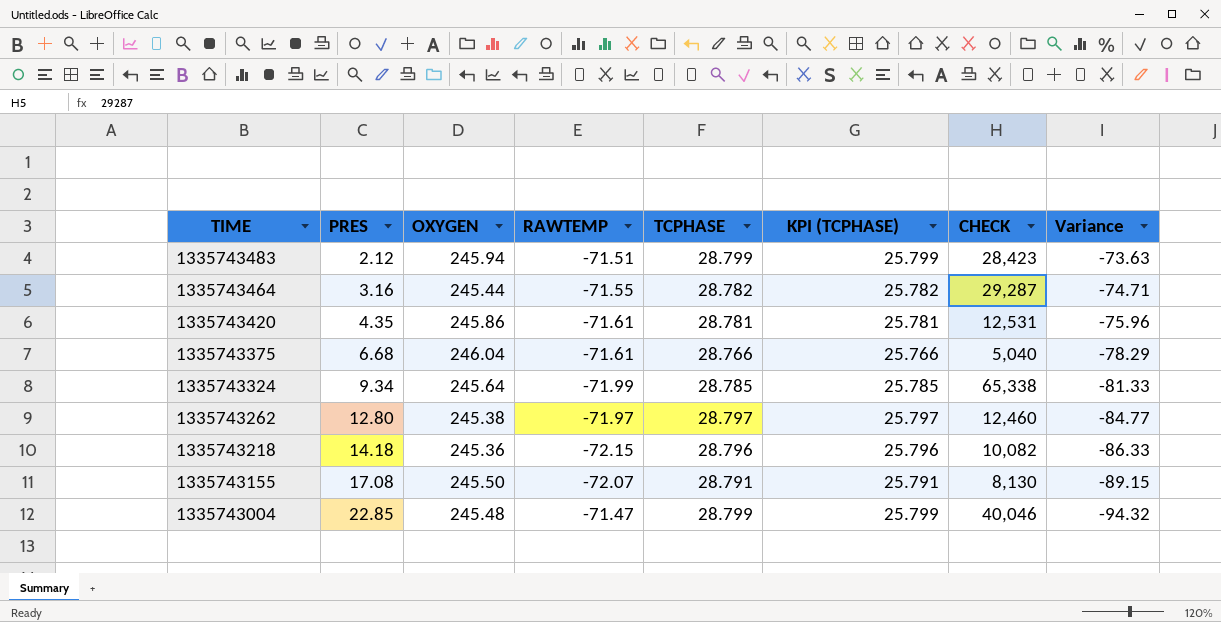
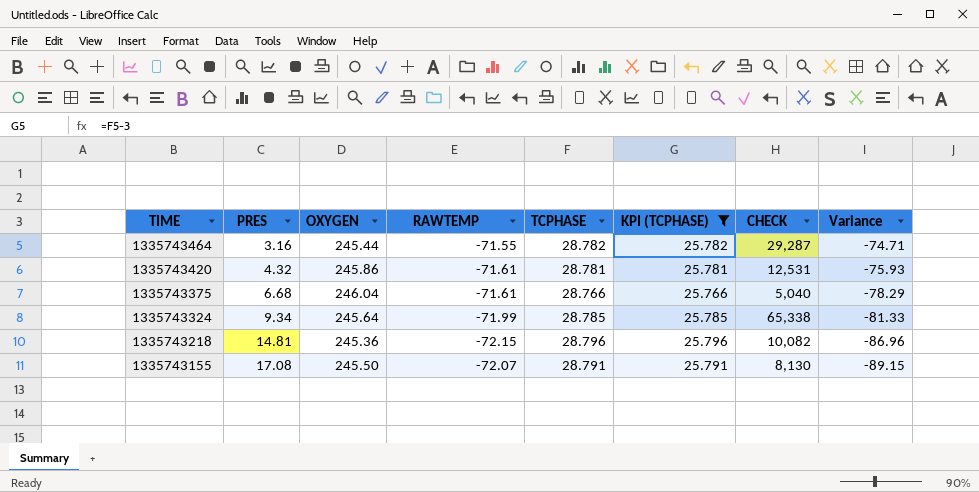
filter: none -> KPI (TCPHASE) <= 25.796
1335743420 | PRES: 4.35 -> 4.32
1335743420 | Variance: -75.96 -> -75.93
1335743218 | PRES: 14.18 -> 14.81
1335743218 | Variance: -86.33 -> -86.96

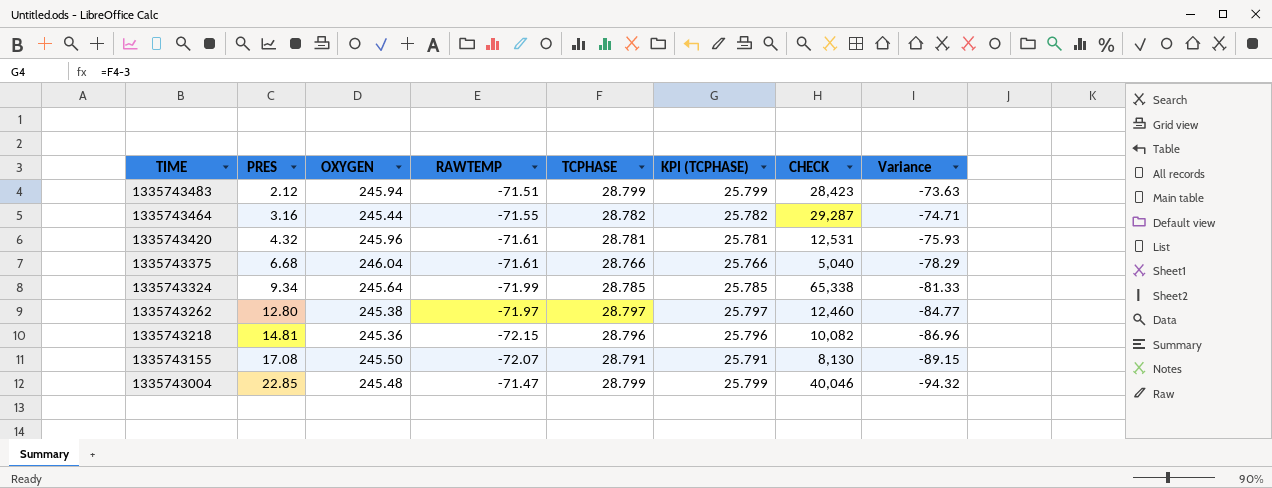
filter: KPI (TCPHASE) <= 25.796 -> none
1335743420 | OXYGEN: 245.86 -> 245.96

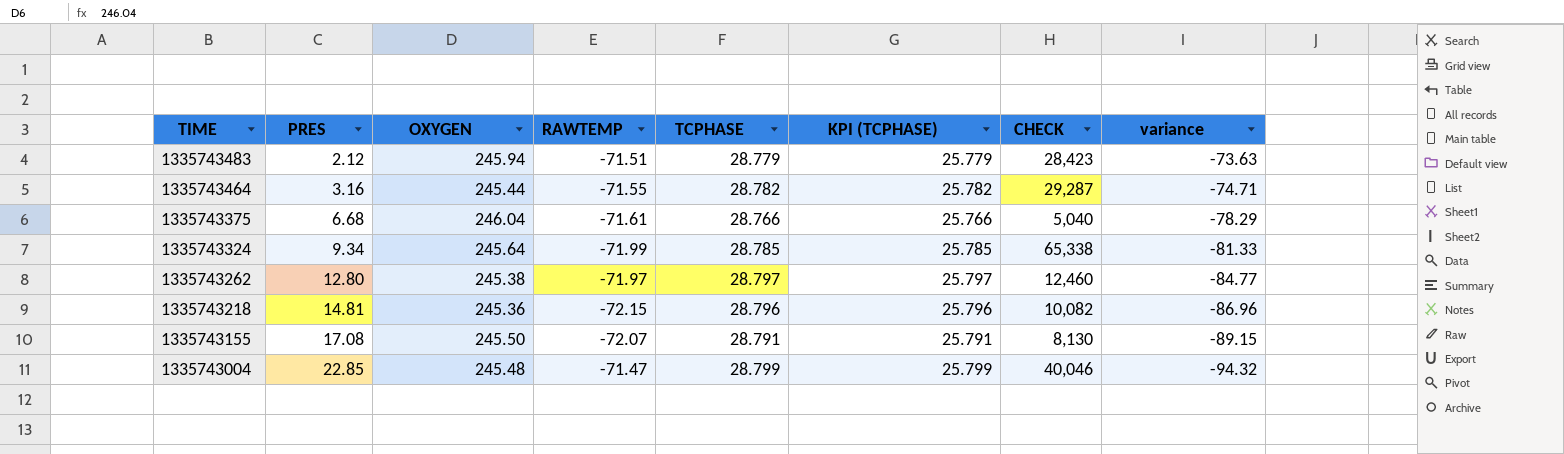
column name: Variance -> variance
row 1335743420: 4.32 | 245.96 | -71.61 | 28.781 | 25.781 | 12,531 | -75.93 -> none
1335743483 | TCPHASE: 28.799 -> 28.779
1335743483 | KPI (TCPHASE): 25.799 -> 25.779

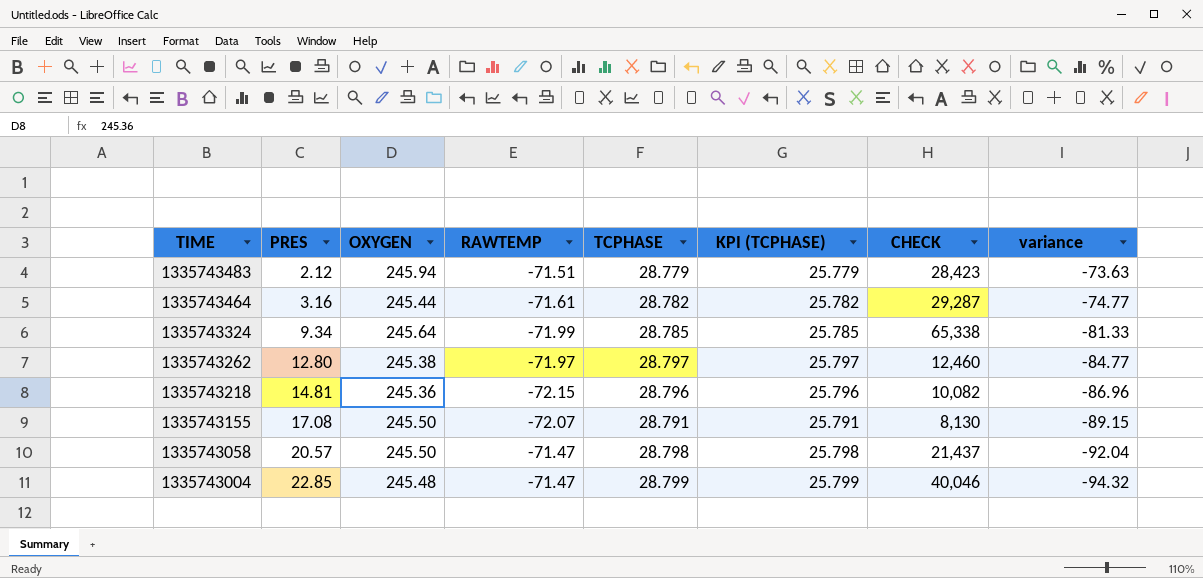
row 1335743375: 6.68 | 246.04 | -71.61 | 28.766 | 25.766 | 5,040 | -78.29 -> none
1335743464 | RAWTEMP: -71.55 -> -71.61
1335743464 | variance: -74.71 -> -74.77
row 1335743058: none -> 20.57 | 245.50 | -71.47 | 28.798 | 25.798 | 21,437 | -92.04

